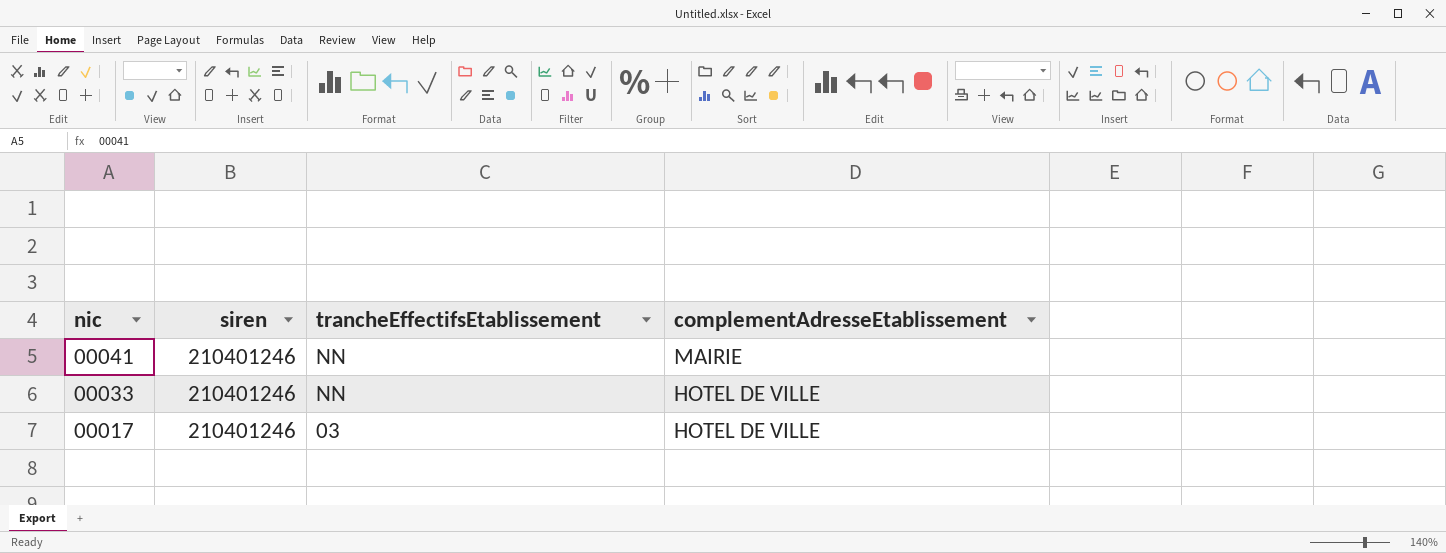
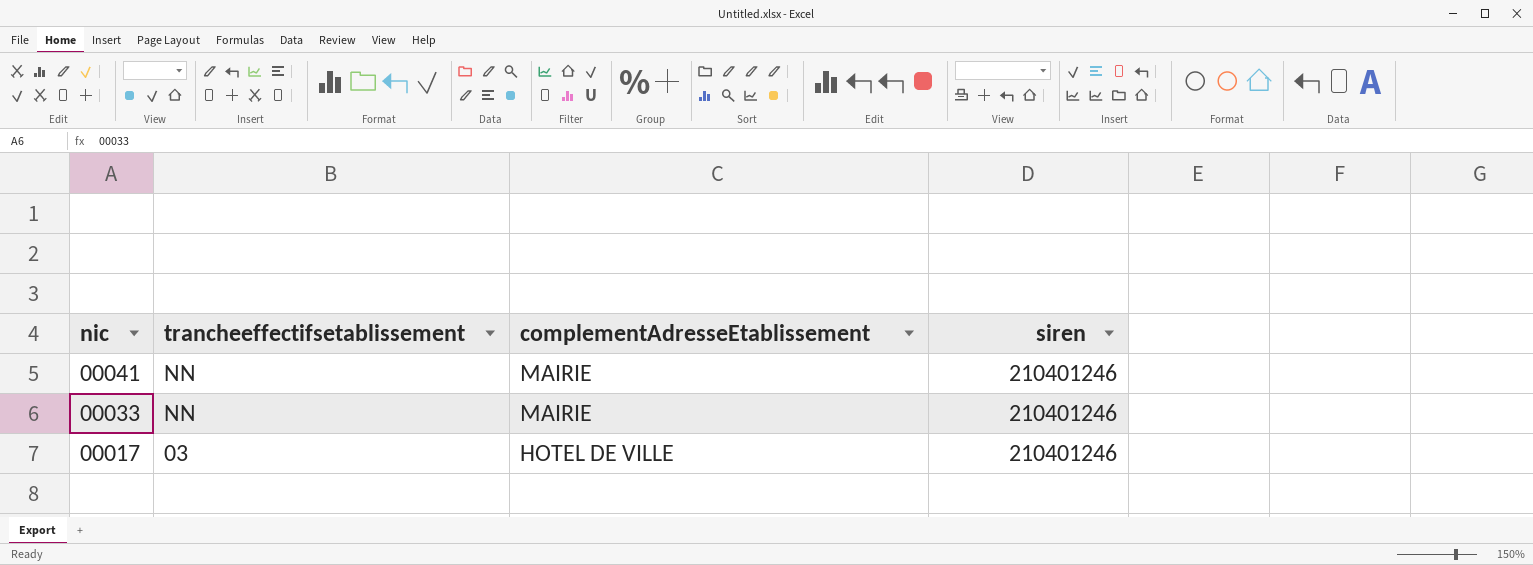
column name: trancheEffectifsEtablissement -> trancheeffectifsetablissement
column siren | position: 2 -> 4
00033 | complementAdresseEtablissement: HOTEL DE VILLE -> MAIRIE

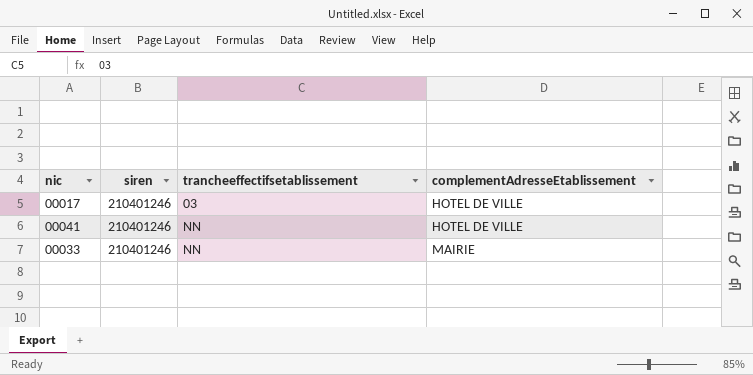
row order: nic descending -> trancheeffectifsetablissement ascending
column siren | position: 4 -> 2
00041 | complementAdresseEtablissement: MAIRIE -> HOTEL DE VILLE

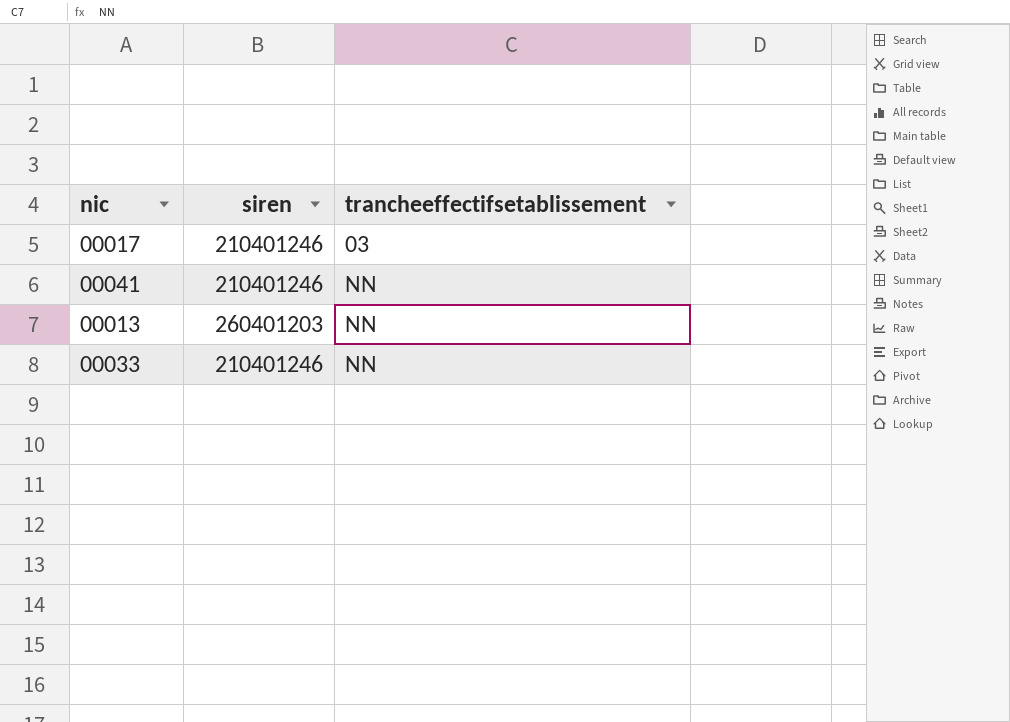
column complementAdresseEtablissement | position: 4 -> none
row 00013: none -> 260401203 | NN

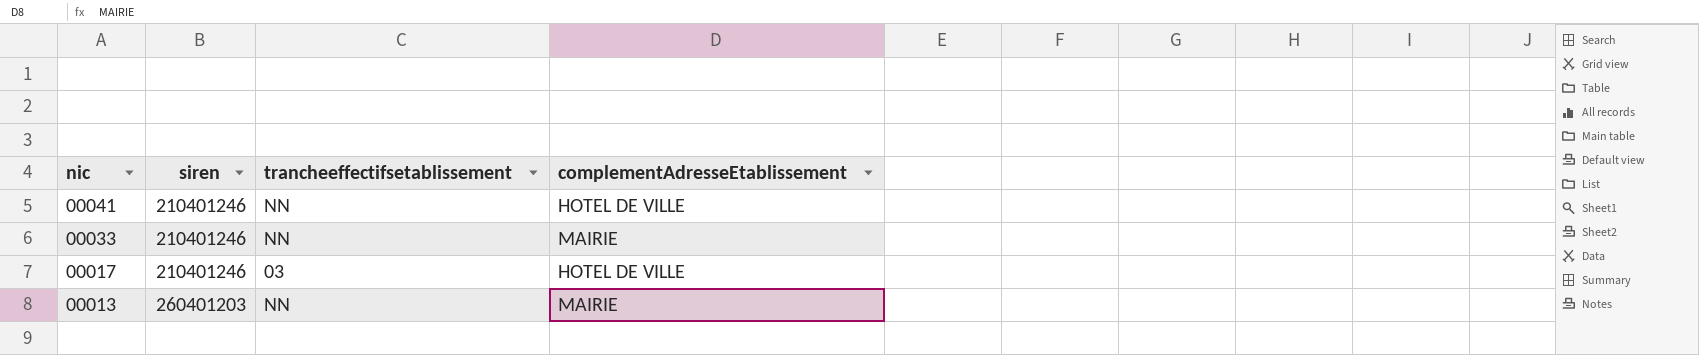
row order: trancheeffectifsetablissement ascending -> nic descending
column complementAdresseEtablissement | position: none -> 4

